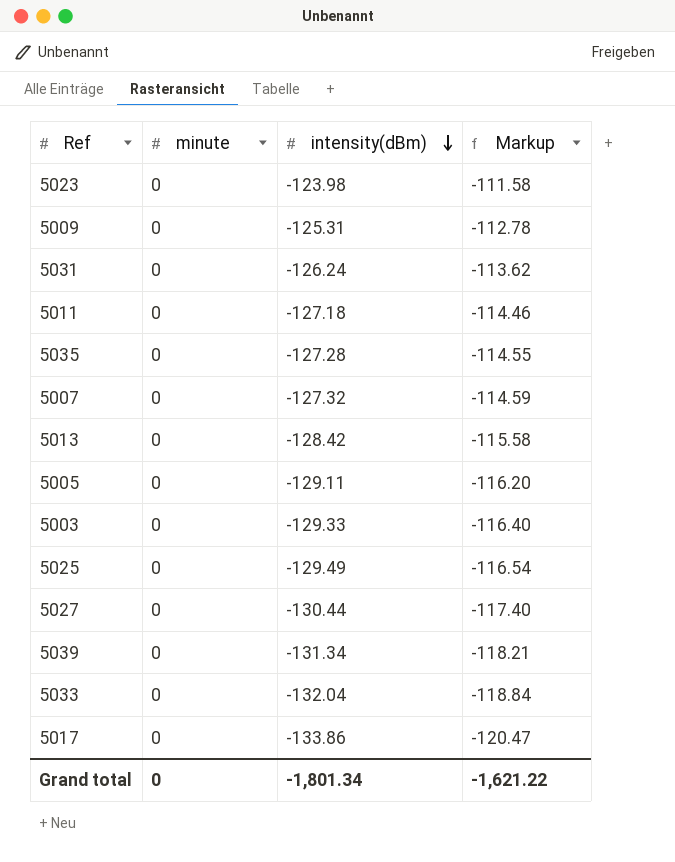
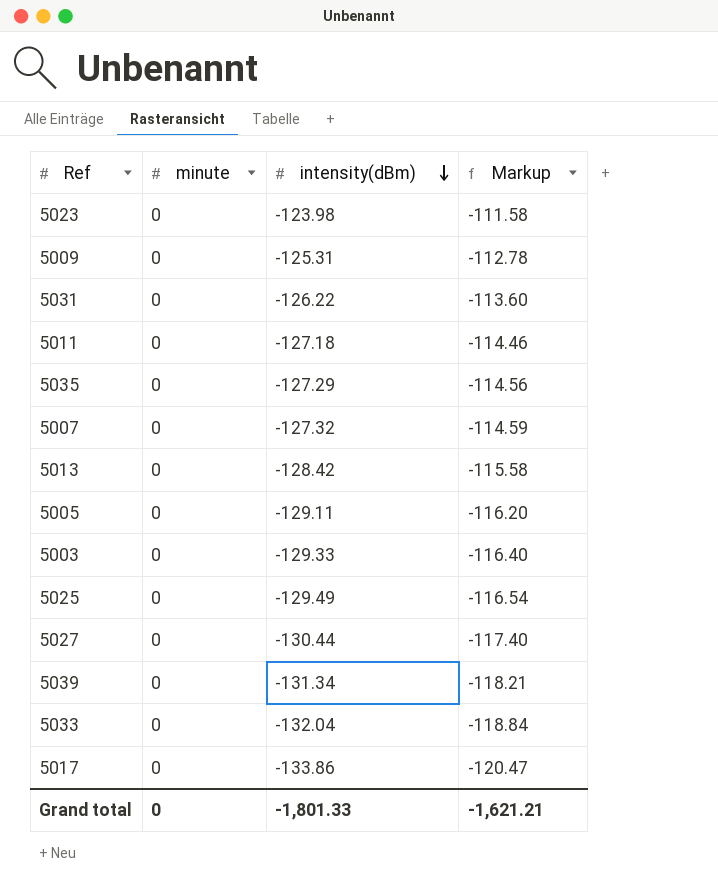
5031 | intensity(dBm): -126.24 -> -126.22
5031 | Markup: -113.62 -> -113.60
5035 | intensity(dBm): -127.28 -> -127.29
5035 | Markup: -114.55 -> -114.56
Grand total | intensity(dBm): -1,801.34 -> -1,801.33
Grand total | Markup: -1,621.22 -> -1,621.21

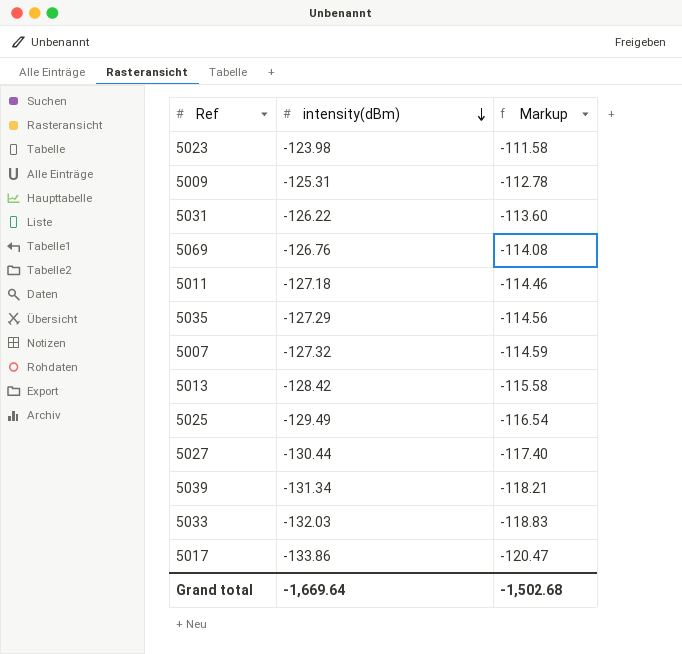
column minute | position: 2 -> none
row 5005: 0 | -129.11 | -116.20 -> none
row 5003: 0 | -129.33 | -116.40 -> none
row 5069: none -> -126.76 | -114.08
5033 | intensity(dBm): -132.04 -> -132.03
5033 | Markup: -118.84 -> -118.83
Grand total | intensity(dBm): -1,801.33 -> -1,669.64
Grand total | Markup: -1,621.21 -> -1,502.68

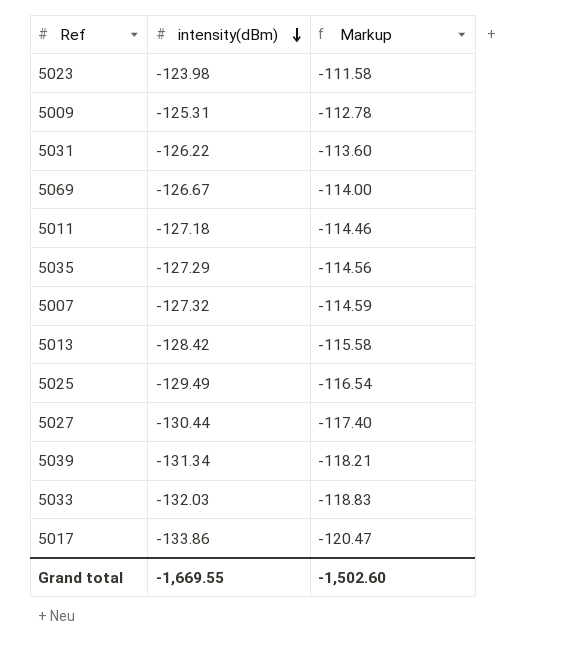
5069 | intensity(dBm): -126.76 -> -126.67
5069 | Markup: -114.08 -> -114.00
Grand total | intensity(dBm): -1,669.64 -> -1,669.55
Grand total | Markup: -1,502.68 -> -1,502.60

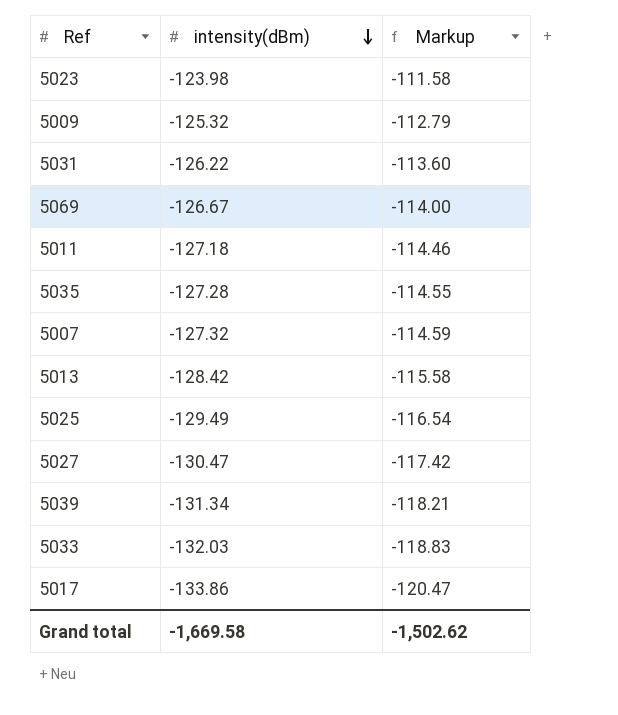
5009 | intensity(dBm): -125.31 -> -125.32
5009 | Markup: -112.78 -> -112.79
5035 | intensity(dBm): -127.29 -> -127.28
5035 | Markup: -114.56 -> -114.55
5027 | intensity(dBm): -130.44 -> -130.47
5027 | Markup: -117.40 -> -117.42
Grand total | intensity(dBm): -1,669.55 -> -1,669.58
Grand total | Markup: -1,502.60 -> -1,502.62

